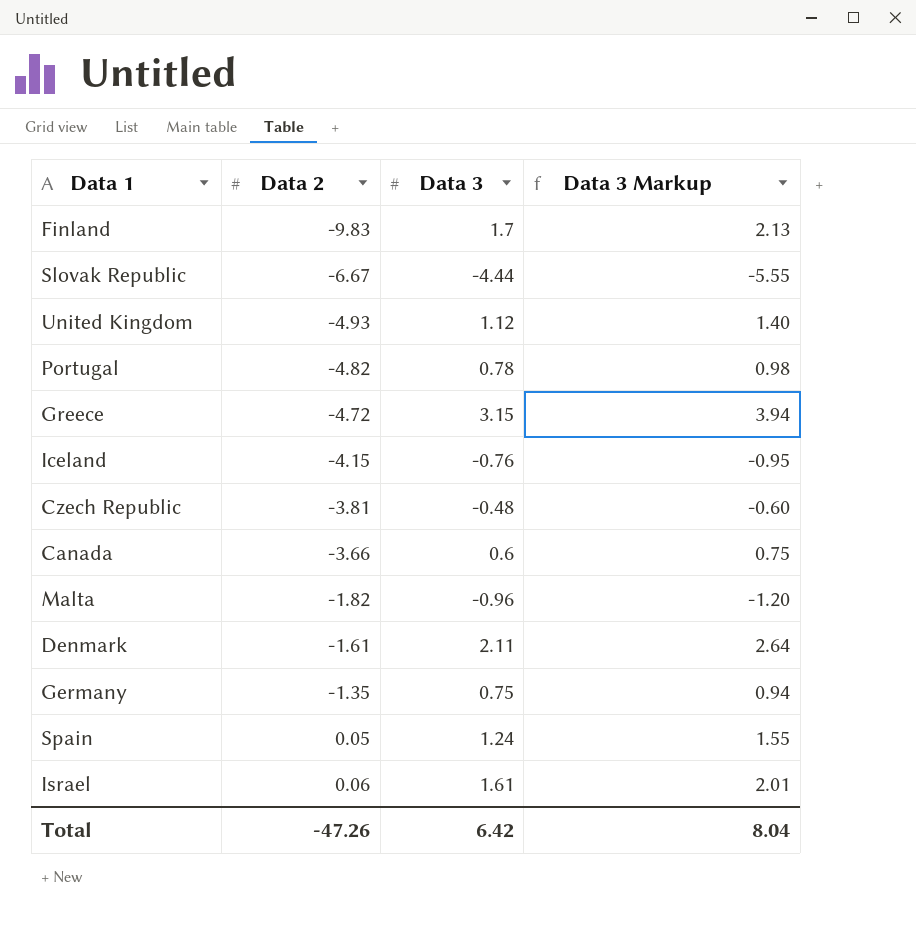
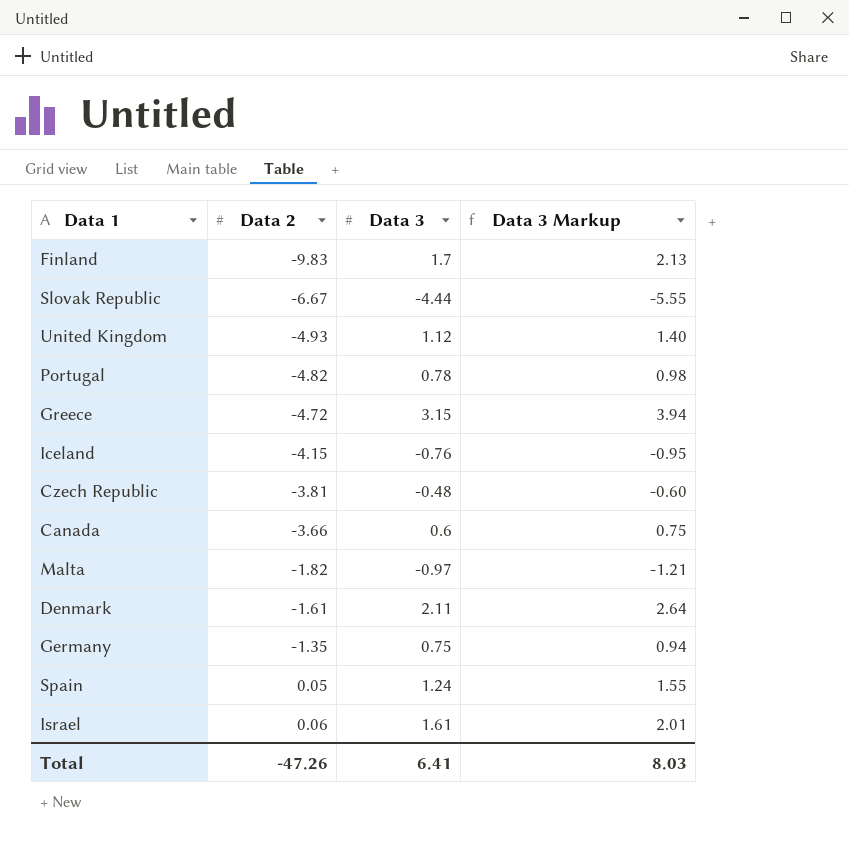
Malta | Data 3: -0.96 -> -0.97
Malta | Data 3 Markup: -1.20 -> -1.21
Total | Data 3: 6.42 -> 6.41
Total | Data 3 Markup: 8.04 -> 8.03

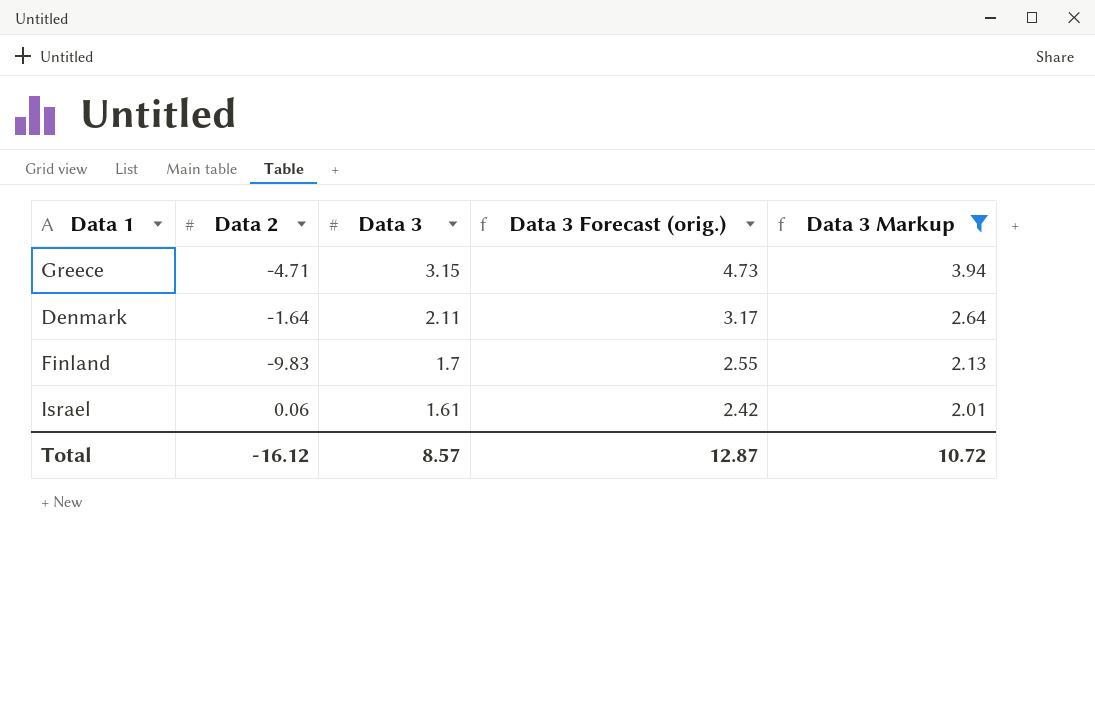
filter: none -> Data 3 Markup >= 2.01
row order: Data 2 ascending -> Data 3 descending
column Data 3 Forecast (orig.) | formula: none -> [Data 3] * 1.5
Greece | Data 2: -4.72 -> -4.71
Denmark | Data 2: -1.61 -> -1.64
Total | Data 2: -47.26 -> -16.12
Total | Data 3: 6.41 -> 8.57
Total | Data 3 Markup: 8.03 -> 10.72

